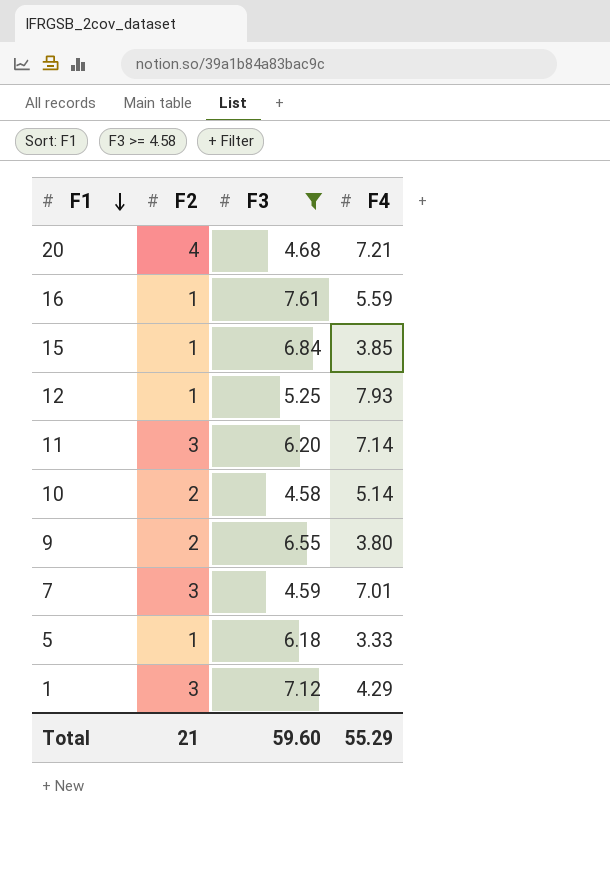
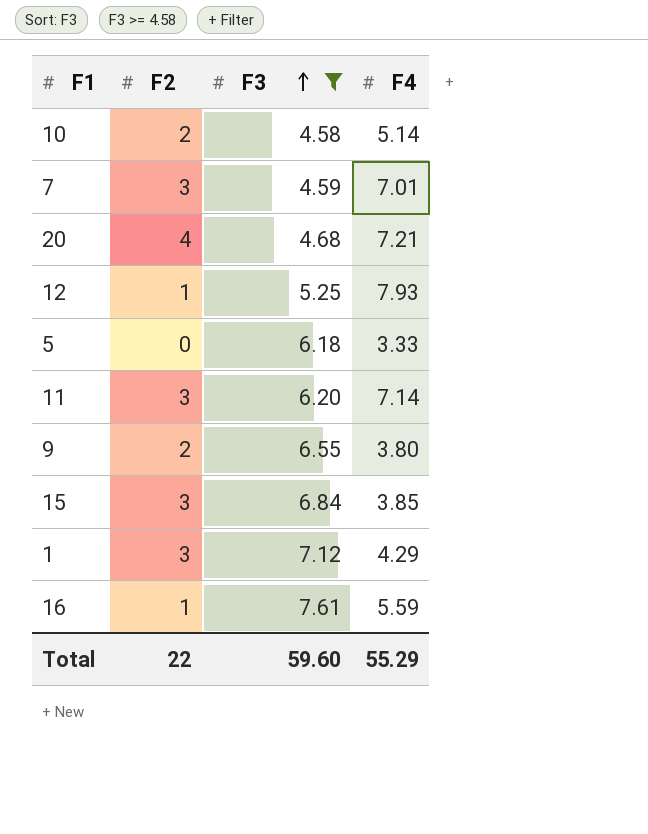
row order: F1 descending -> F3 ascending
5 | F2: 1 -> 0
15 | F2: 1 -> 3
Total | F2: 21 -> 22

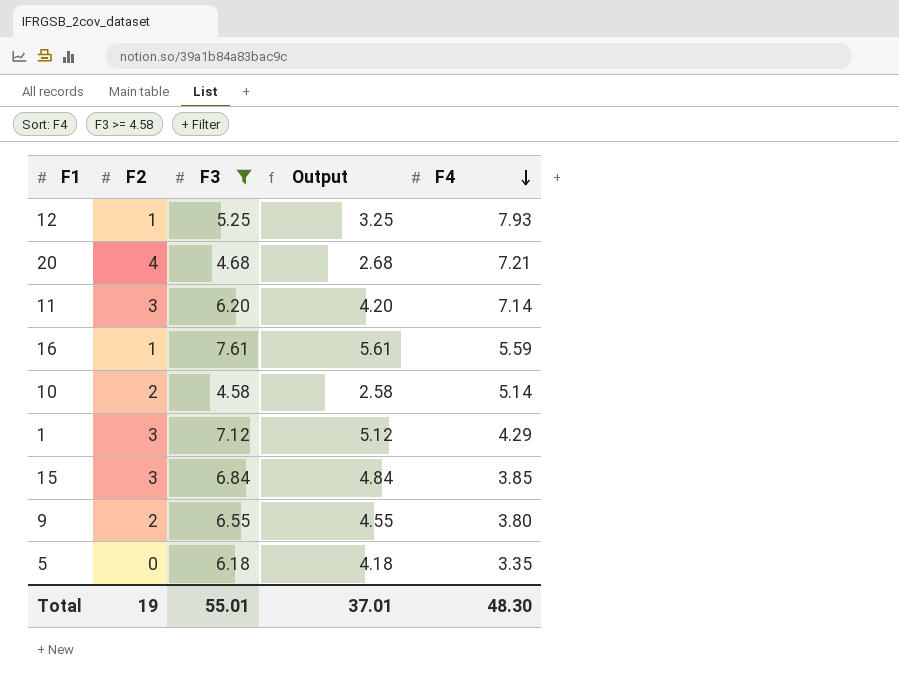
row order: F3 ascending -> F4 descending
column Output | formula: none -> [F3] - 2
row 7: 3 | 4.59 | 7.01 -> none
5 | F4: 3.33 -> 3.35
Total | F2: 22 -> 19
Total | F3: 59.60 -> 55.01
Total | F4: 55.29 -> 48.30

